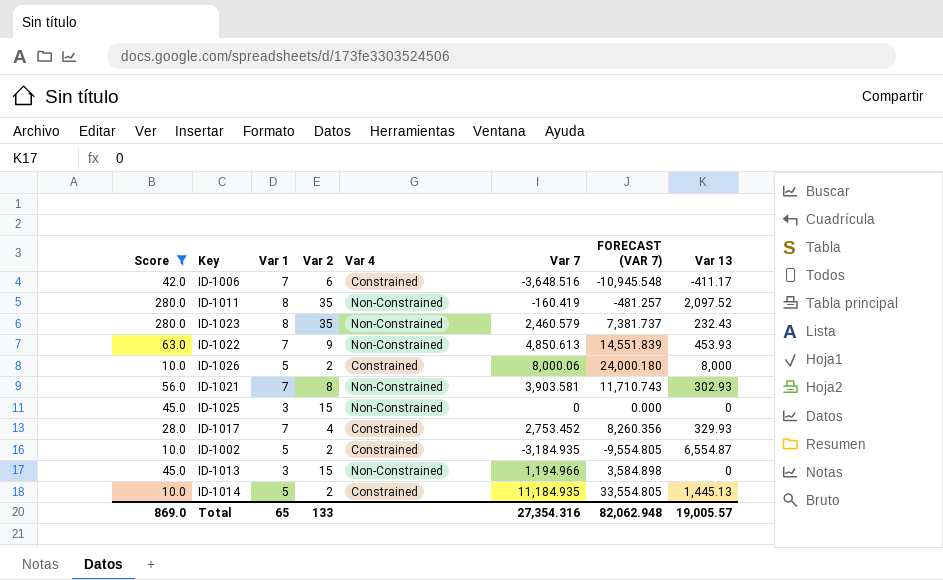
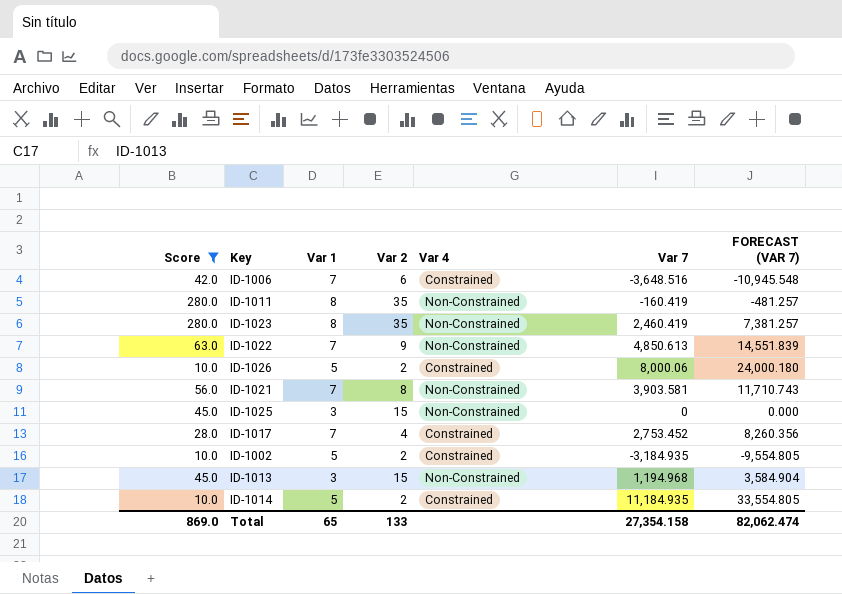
column Var 13 | position: 8 -> none
ID-1023 | Var 7: 2,460.579 -> 2,460.419
ID-1023 | FORECAST (VAR 7): 7,381.737 -> 7,381.257
ID-1013 | Var 7: 1,194.966 -> 1,194.968
ID-1013 | FORECAST (VAR 7): 3,584.898 -> 3,584.904
Total | Var 7: 27,354.316 -> 27,354.158
Total | FORECAST (VAR 7): 82,062.948 -> 82,062.474

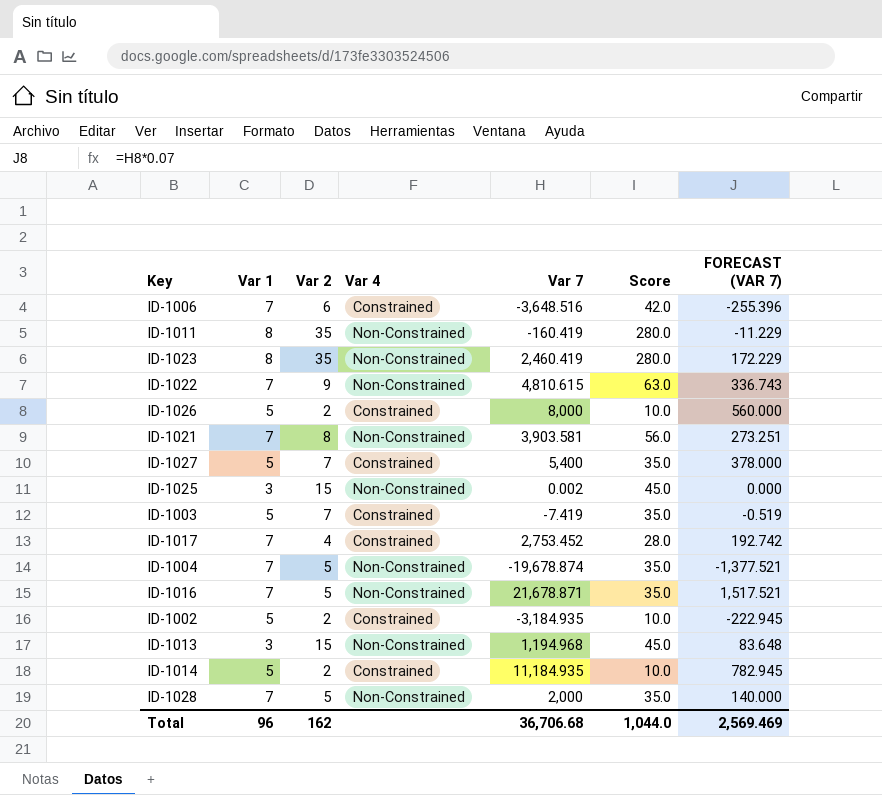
filter: Score != 35.0 -> none
column Score | position: 1 -> 6
column FORECAST (VAR 7) | formula: [Var 7] * 3 -> [Var 7] * 0.07
ID-1022 | Var 7: 4,850.613 -> 4,810.615
ID-1026 | Var 7: 8,000.06 -> 8,000
ID-1025 | Var 7: 0 -> 0.002
Total | Var 1: 65 -> 96
Total | Var 2: 133 -> 162
Total | Var 7: 27,354.158 -> 36,706.68
Total | Score: 869.0 -> 1,044.0
Total | FORECAST (VAR 7): 82,062.474 -> 2,569.469

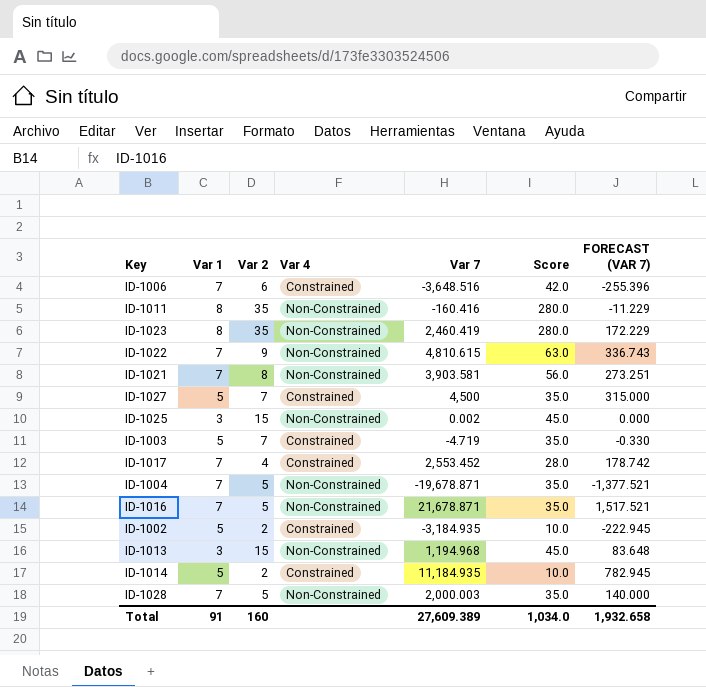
row ID-1026: 5 | 2 | Constrained | 8,000 | 10.0 | 560.000 -> none
ID-1011 | Var 7: -160.419 -> -160.416
ID-1027 | Var 7: 5,400 -> 4,500
ID-1027 | FORECAST (VAR 7): 378.000 -> 315.000
ID-1003 | Var 7: -7.419 -> -4.719
ID-1003 | FORECAST (VAR 7): -0.519 -> -0.330
ID-1017 | Var 7: 2,753.452 -> 2,553.452
ID-1017 | FORECAST (VAR 7): 192.742 -> 178.742
ID-1004 | Var 7: -19,678.874 -> -19,678.871
ID-1028 | Var 7: 2,000 -> 2,000.003
Total | Var 1: 96 -> 91
Total | Var 2: 162 -> 160
Total | Var 7: 36,706.68 -> 27,609.389
Total | Score: 1,044.0 -> 1,034.0
Total | FORECAST (VAR 7): 2,569.469 -> 1,932.658

